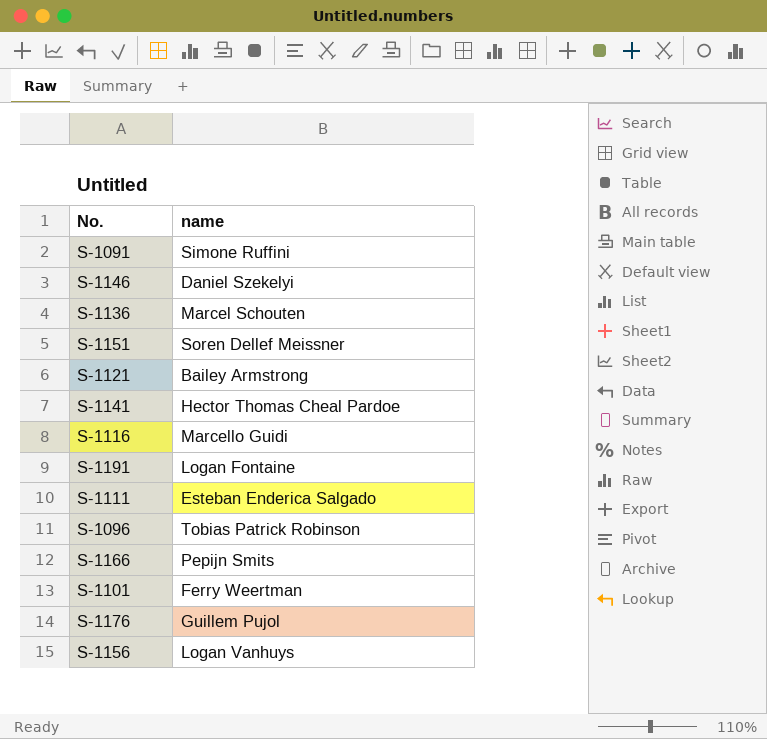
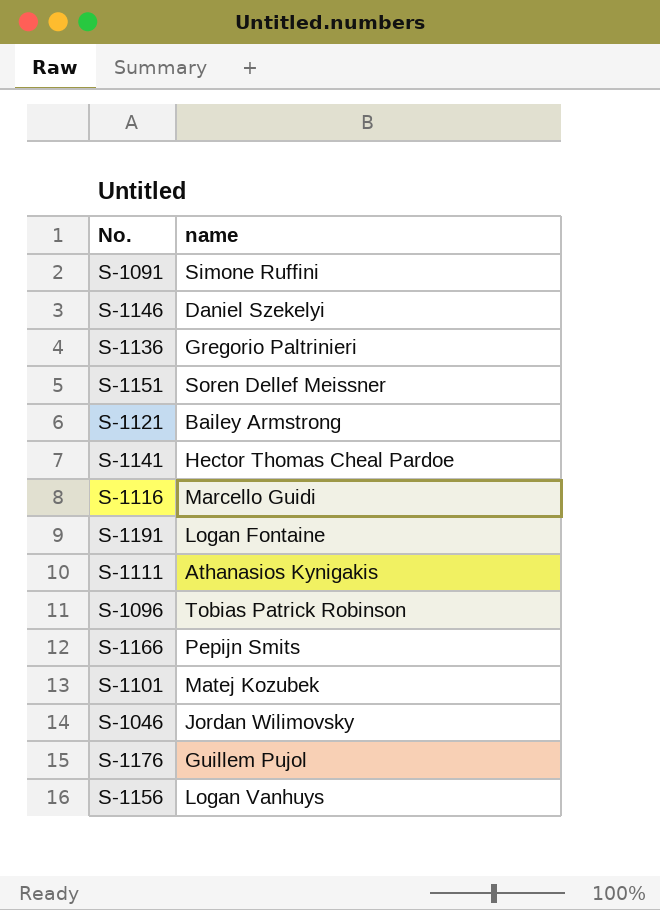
S-1136 | name: Marcel Schouten -> Gregorio Paltrinieri
S-1111 | name: Esteban Enderica Salgado -> Athanasios Kynigakis
S-1101 | name: Ferry Weertman -> Matej Kozubek
row S-1046: none -> Jordan Wilimovsky

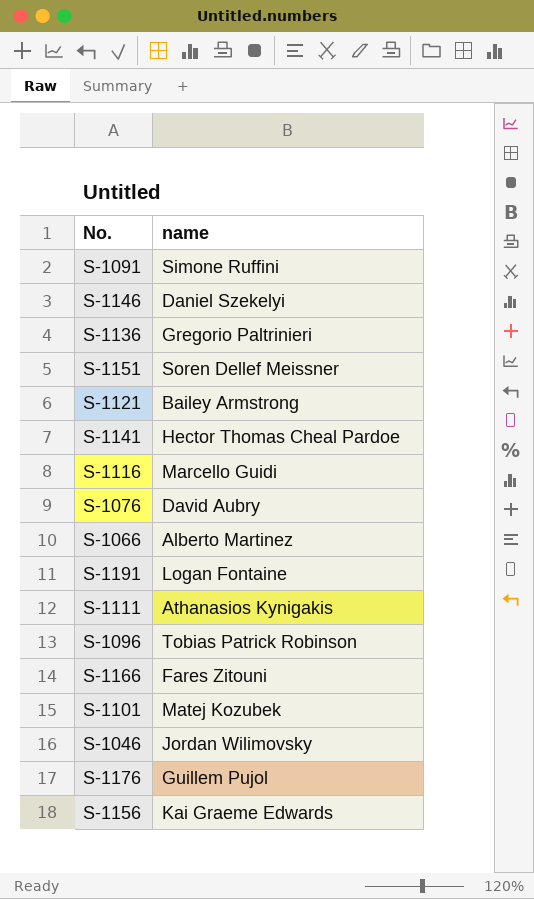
row S-1076: none -> David Aubry
row S-1066: none -> Alberto Martinez
S-1166 | name: Pepijn Smits -> Fares Zitouni
S-1156 | name: Logan Vanhuys -> Kai Graeme Edwards

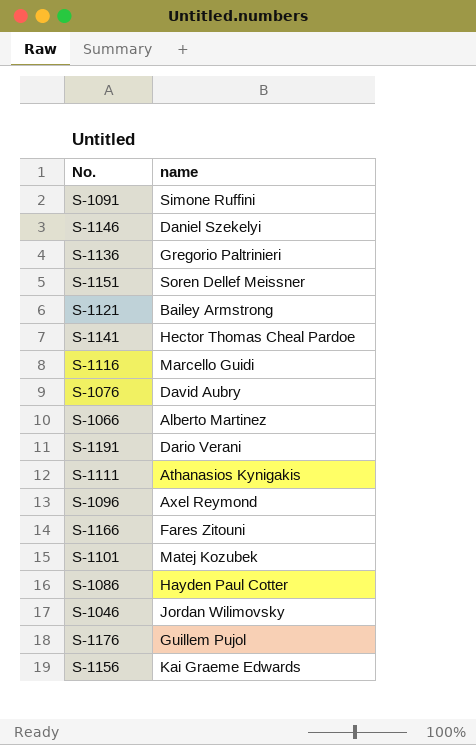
S-1191 | name: Logan Fontaine -> Dario Verani
S-1096 | name: Tobias Patrick Robinson -> Axel Reymond
row S-1086: none -> Hayden Paul Cotter

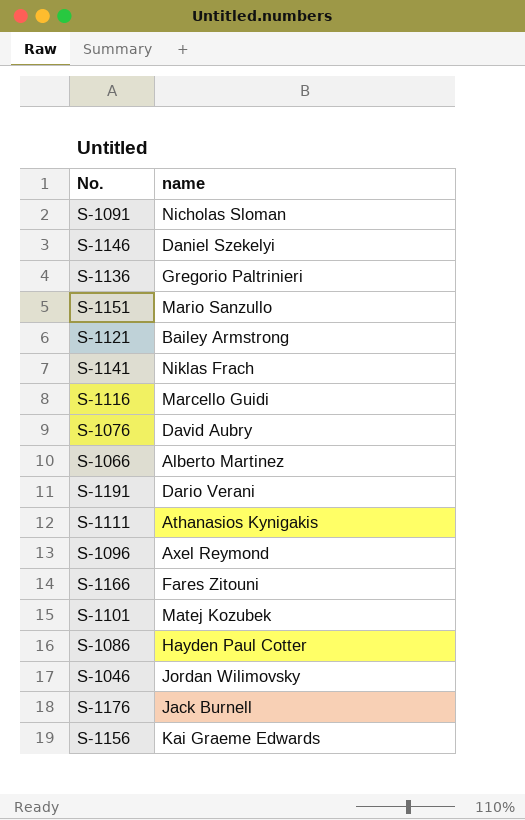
S-1091 | name: Simone Ruffini -> Nicholas Sloman
S-1151 | name: Soren Dellef Meissner -> Mario Sanzullo
S-1141 | name: Hector Thomas Cheal Pardoe -> Niklas Frach
S-1176 | name: Guillem Pujol -> Jack Burnell

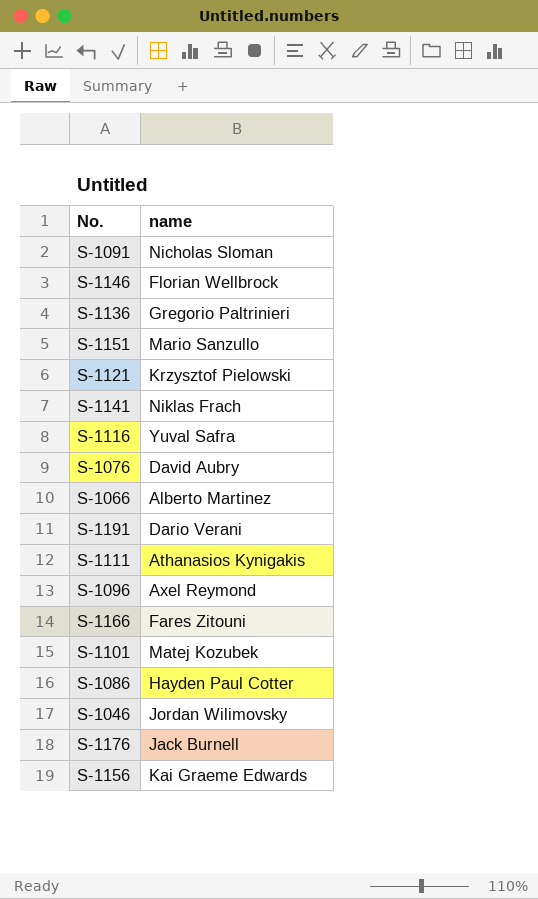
S-1146 | name: Daniel Szekelyi -> Florian Wellbrock
S-1121 | name: Bailey Armstrong -> Krzysztof Pielowski
S-1116 | name: Marcello Guidi -> Yuval Safra

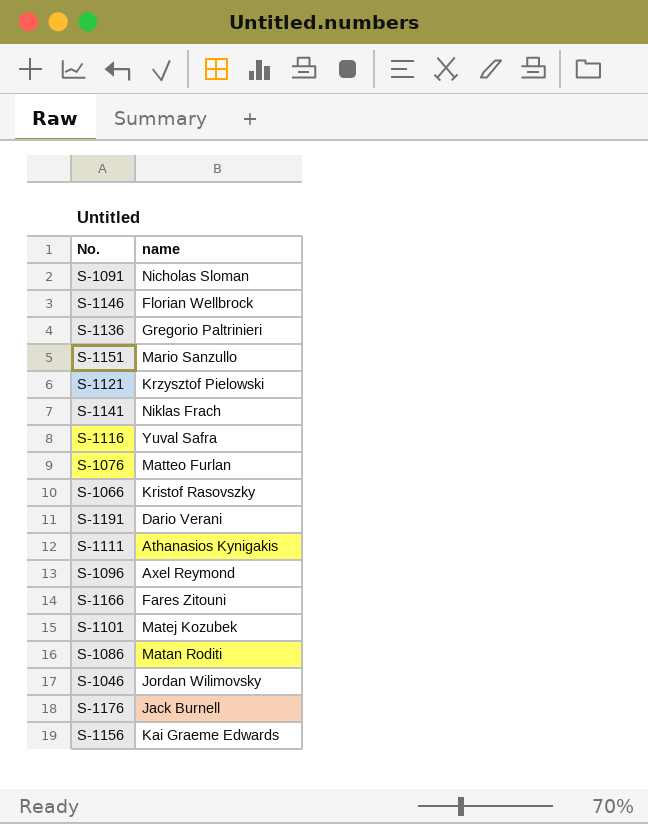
S-1076 | name: David Aubry -> Matteo Furlan
S-1066 | name: Alberto Martinez -> Kristof Rasovszky
S-1086 | name: Hayden Paul Cotter -> Matan Roditi

